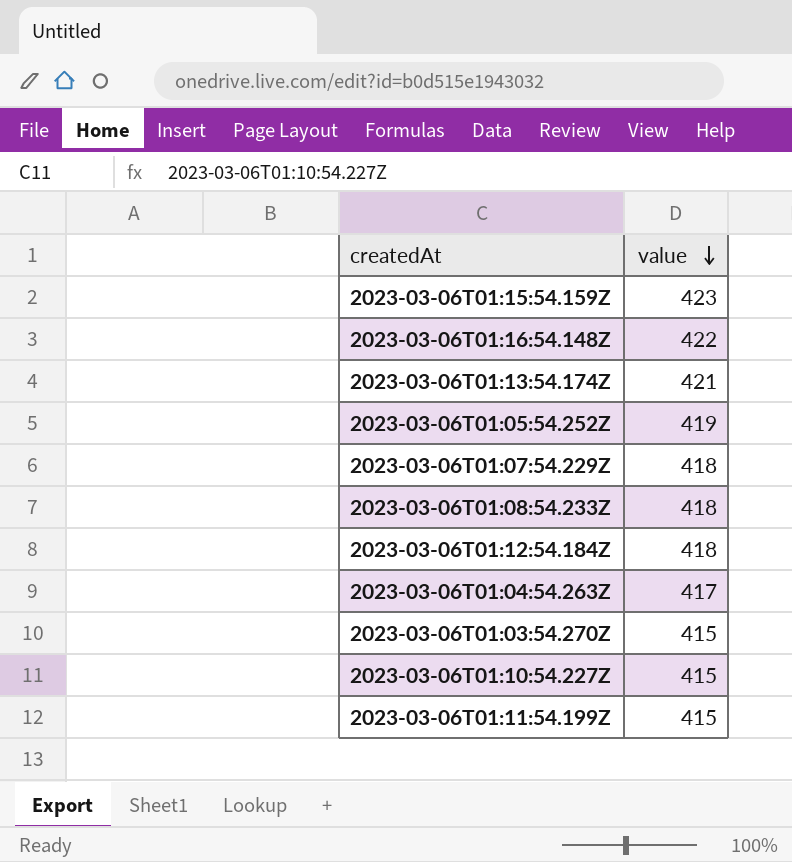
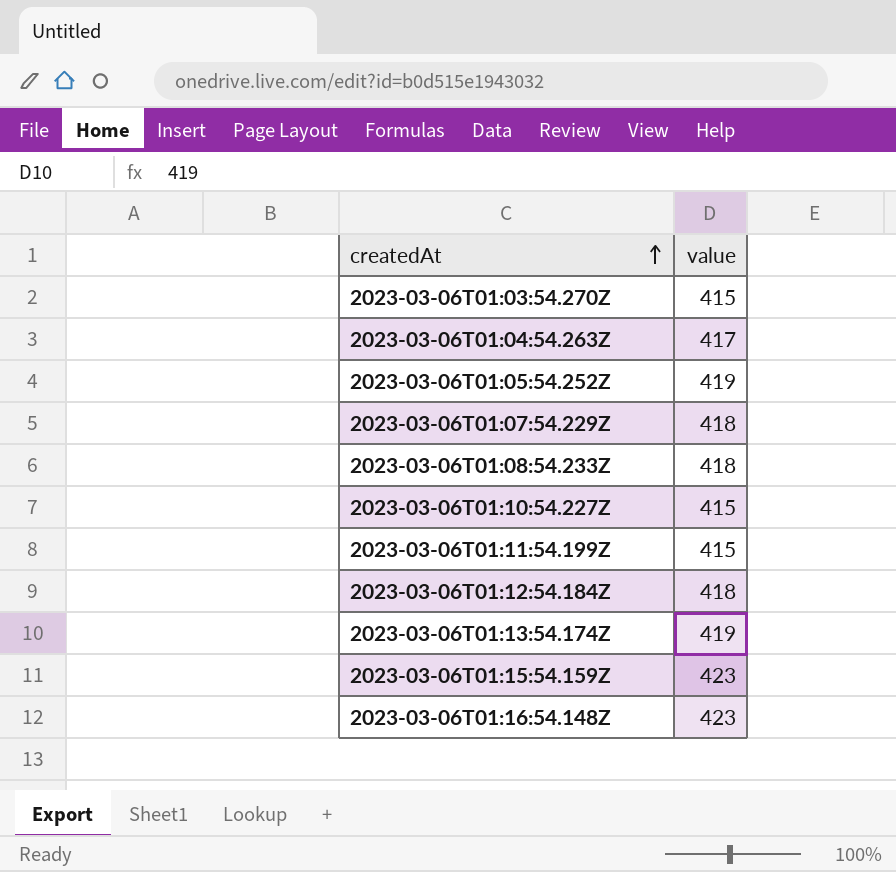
row order: value descending -> createdAt ascending
2023-03-06T01:13:54.174Z | value: 421 -> 419
2023-03-06T01:16:54.148Z | value: 422 -> 423

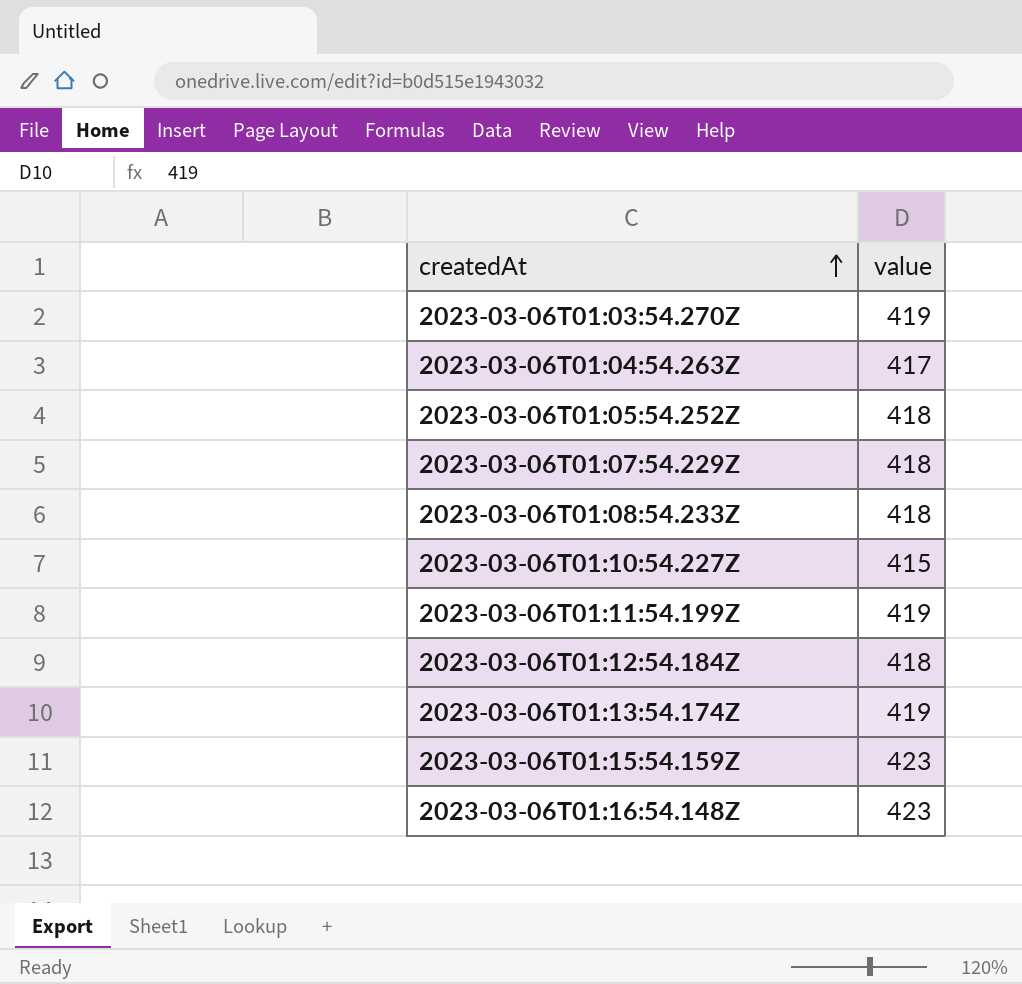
2023-03-06T01:03:54.270Z | value: 415 -> 419
2023-03-06T01:05:54.252Z | value: 419 -> 418
2023-03-06T01:11:54.199Z | value: 415 -> 419

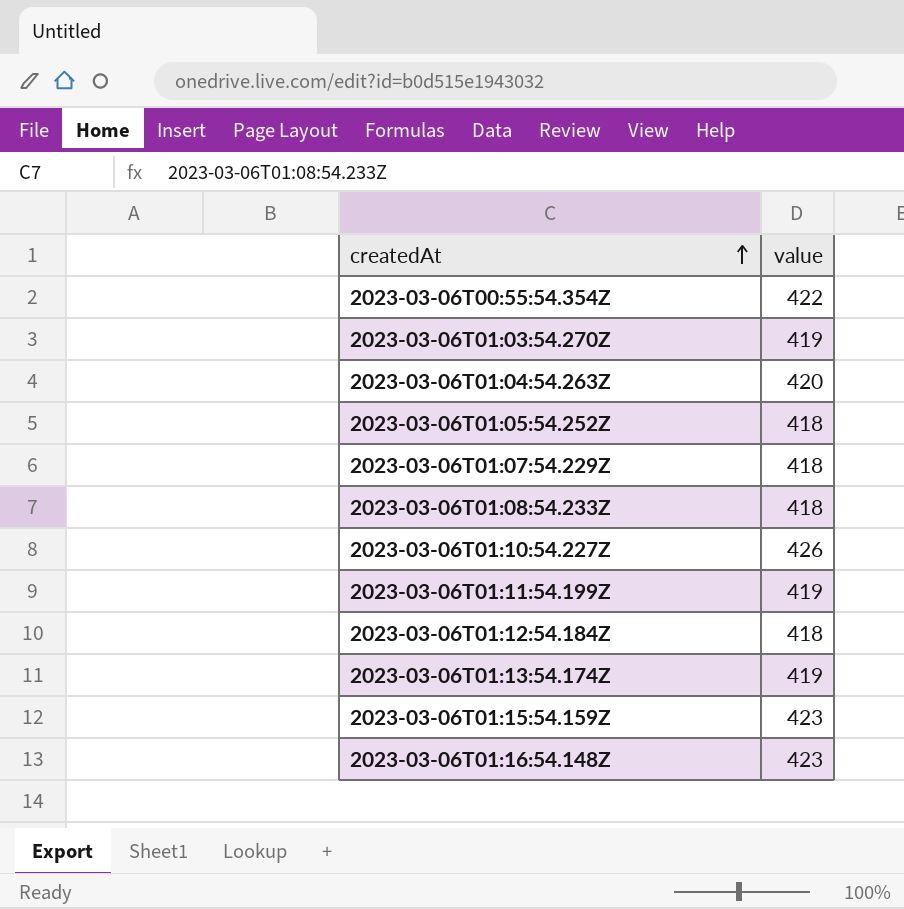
row 2023-03-06T00:55:54.354Z: none -> 422
2023-03-06T01:04:54.263Z | value: 417 -> 420
2023-03-06T01:10:54.227Z | value: 415 -> 426

